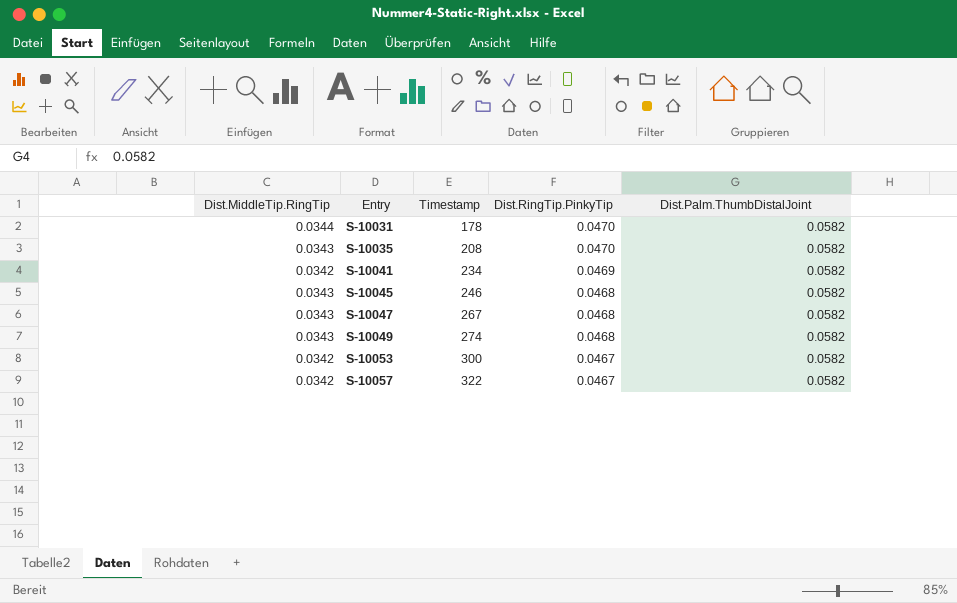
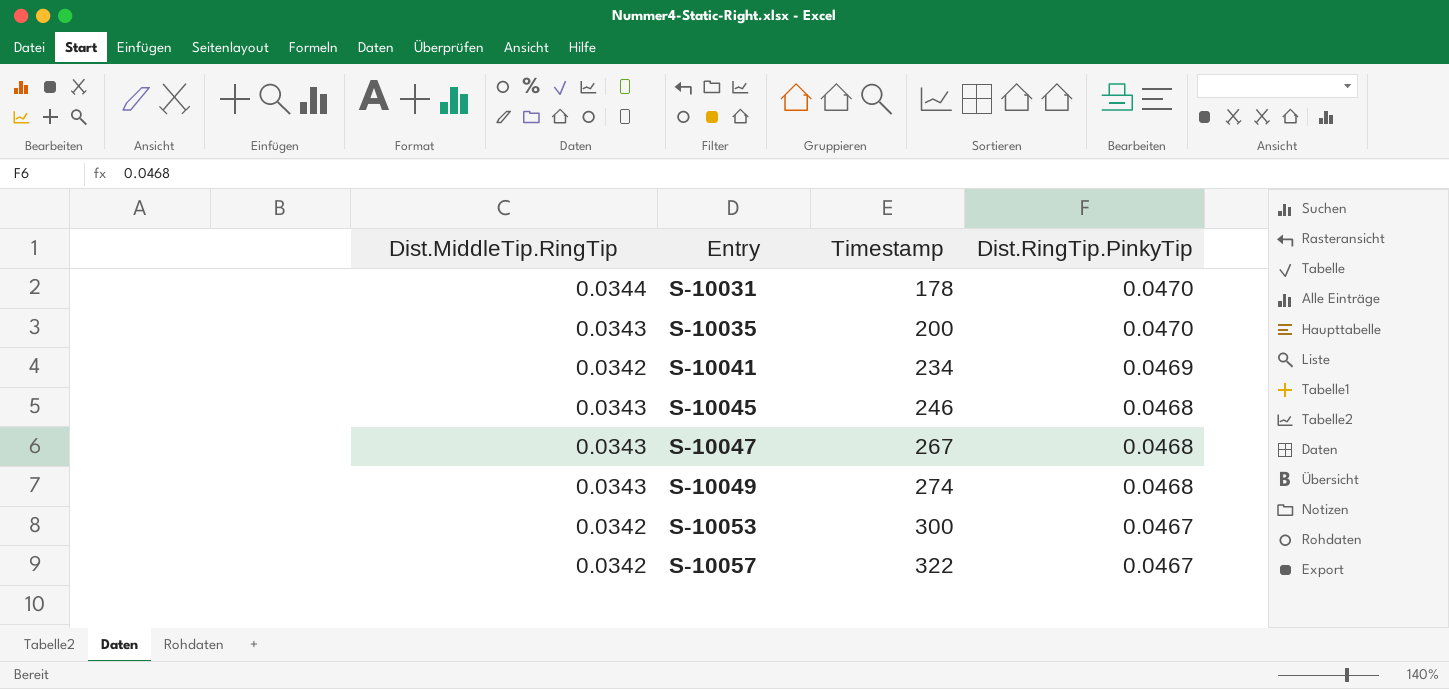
column Dist.Palm.ThumbDistalJoint | position: 5 -> none
S-10035 | Timestamp: 208 -> 200

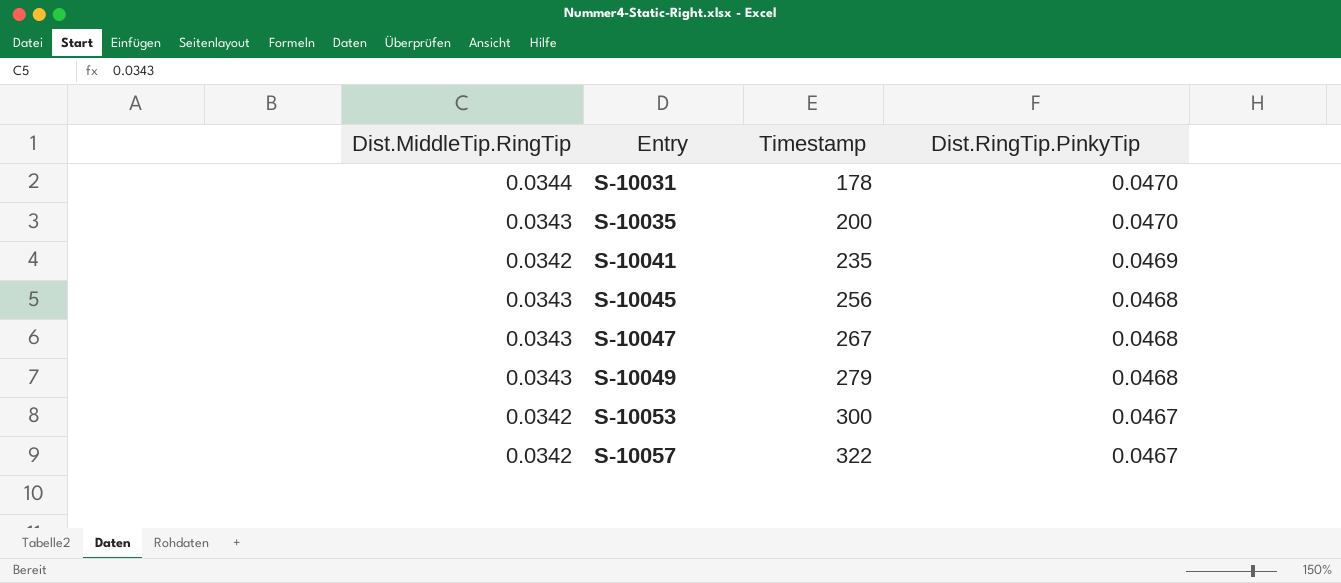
S-10041 | Timestamp: 234 -> 235
S-10045 | Timestamp: 246 -> 256
S-10049 | Timestamp: 274 -> 279

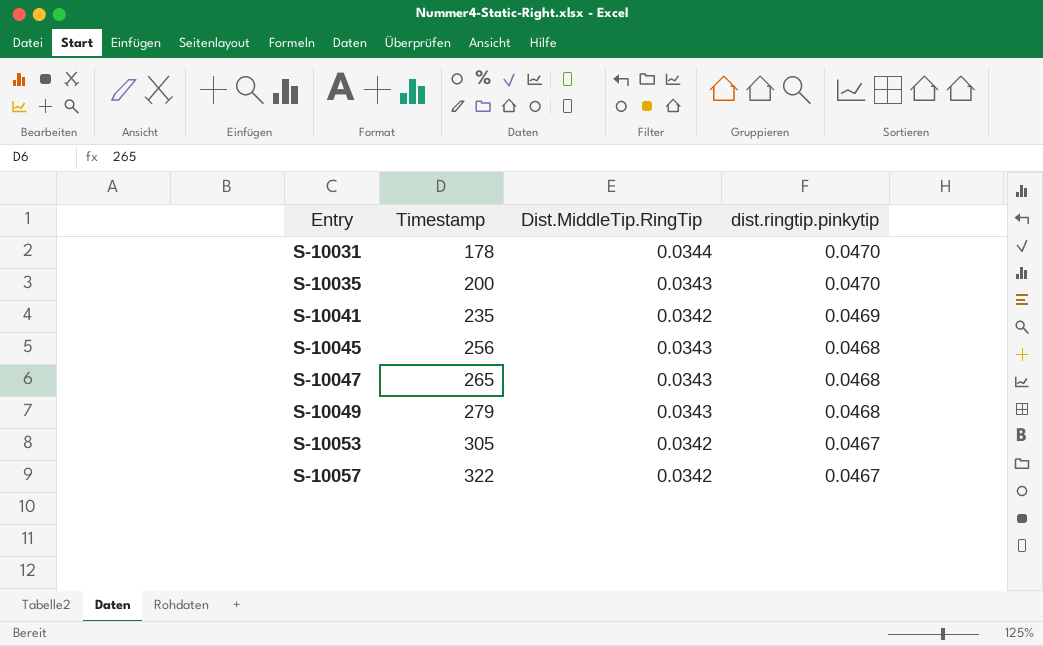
column Dist.MiddleTip.RingTip | position: 1 -> 3
column name: Dist.RingTip.PinkyTip -> dist.ringtip.pinkytip
S-10047 | Timestamp: 267 -> 265
S-10053 | Timestamp: 300 -> 305

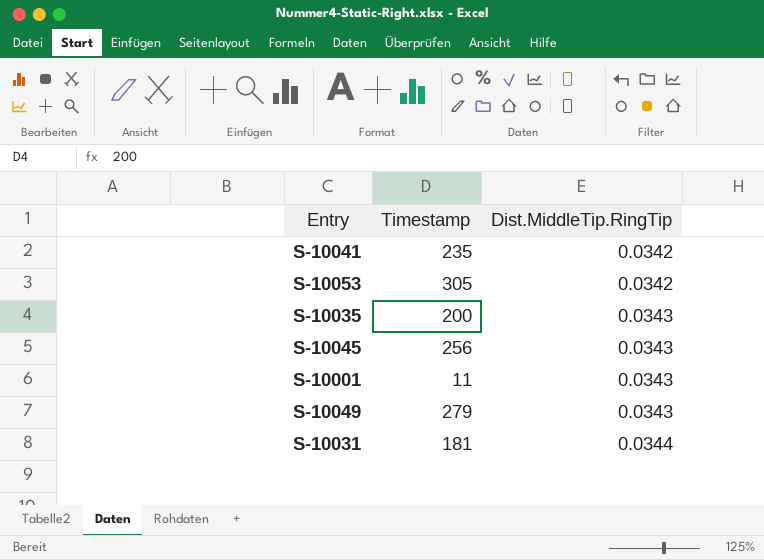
row order: Entry ascending -> Dist.MiddleTip.RingTip ascending
column dist.ringtip.pinkytip | position: 4 -> none
row S-10047: 265 | 0.0343 | 0.0468 -> none
row S-10057: 322 | 0.0342 | 0.0467 -> none
row S-10001: none -> 11 | 0.0343
S-10031 | Timestamp: 178 -> 181

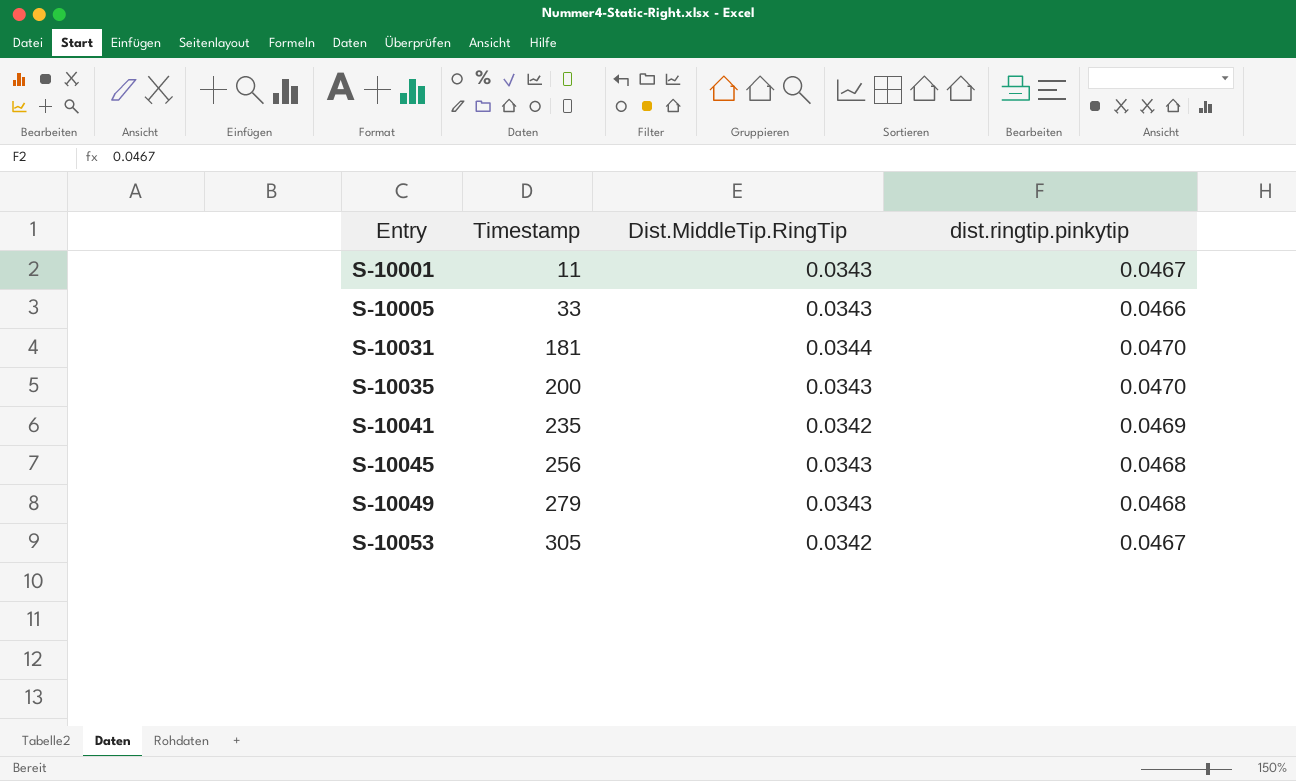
row order: Dist.MiddleTip.RingTip ascending -> Entry ascending
column dist.ringtip.pinkytip | position: none -> 4
row S-10005: none -> 33 | 0.0343 | 0.0466

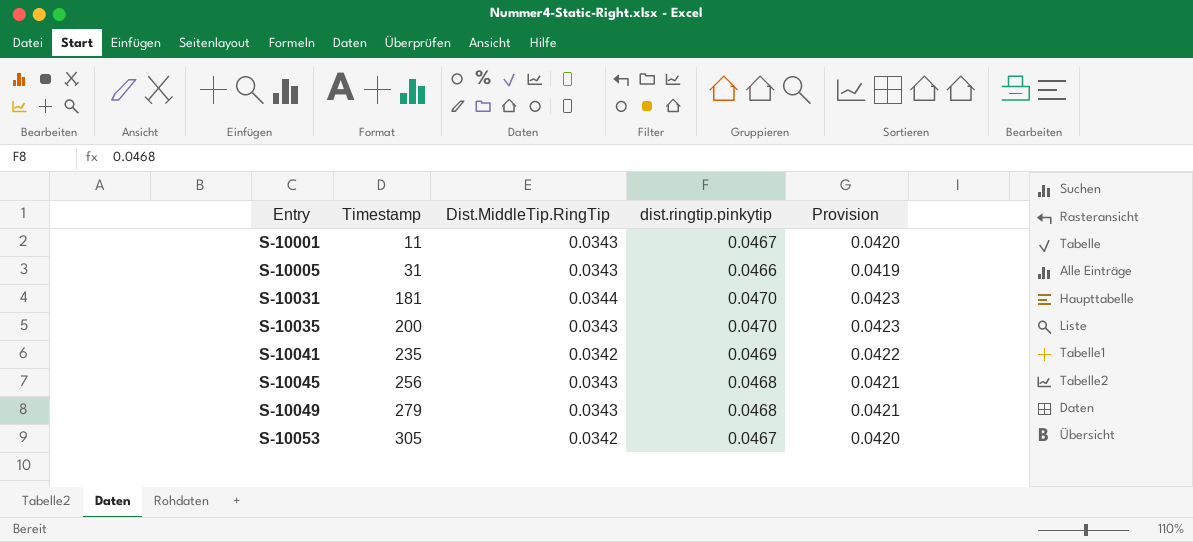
column Provision | formula: none -> [dist.ringtip.pinkytip] * 0.9
S-10005 | Timestamp: 33 -> 31

